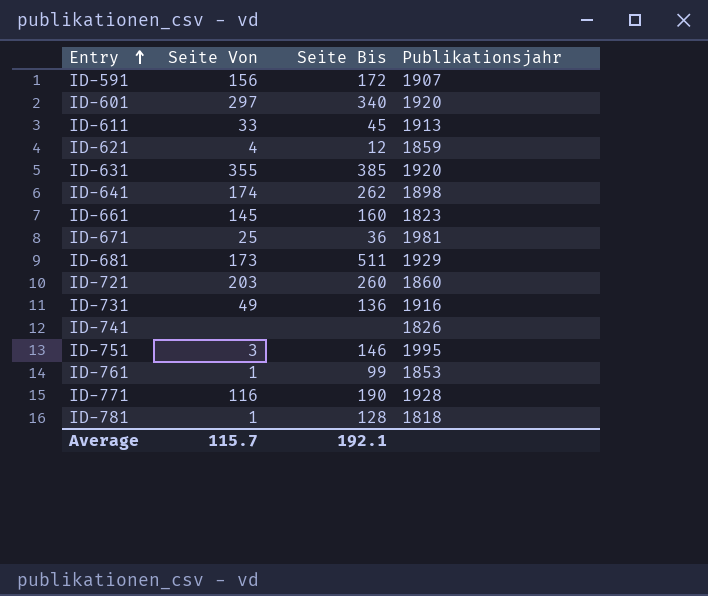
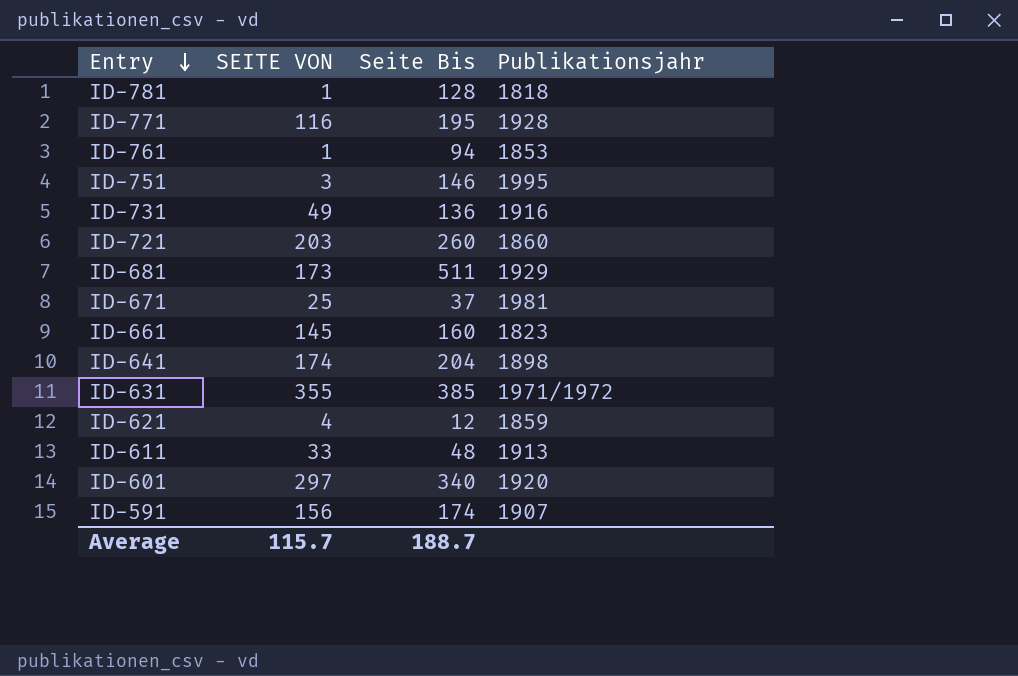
row order: Entry ascending -> Entry descending
column name: Seite Von -> SEITE VON
row ID-741: none | none | 1826 -> none
ID-771 | Seite Bis: 190 -> 195
ID-761 | Seite Bis: 99 -> 94
ID-671 | Seite Bis: 36 -> 37
ID-641 | Seite Bis: 262 -> 204
ID-631 | Publikationsjahr: 1920 -> 1971/1972
ID-611 | Seite Bis: 45 -> 48
ID-591 | Seite Bis: 172 -> 174
Average | Seite Bis: 192.1 -> 188.7

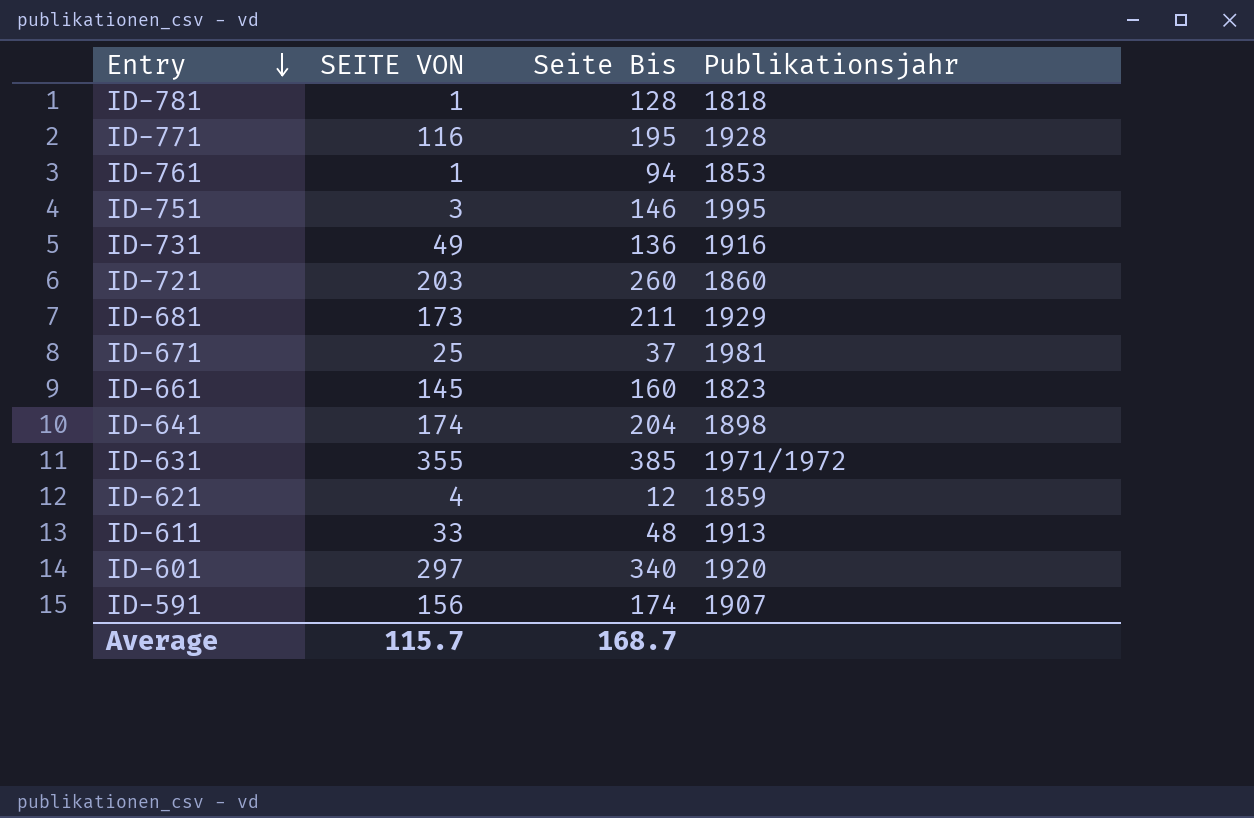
ID-681 | Seite Bis: 511 -> 211
Average | Seite Bis: 188.7 -> 168.7

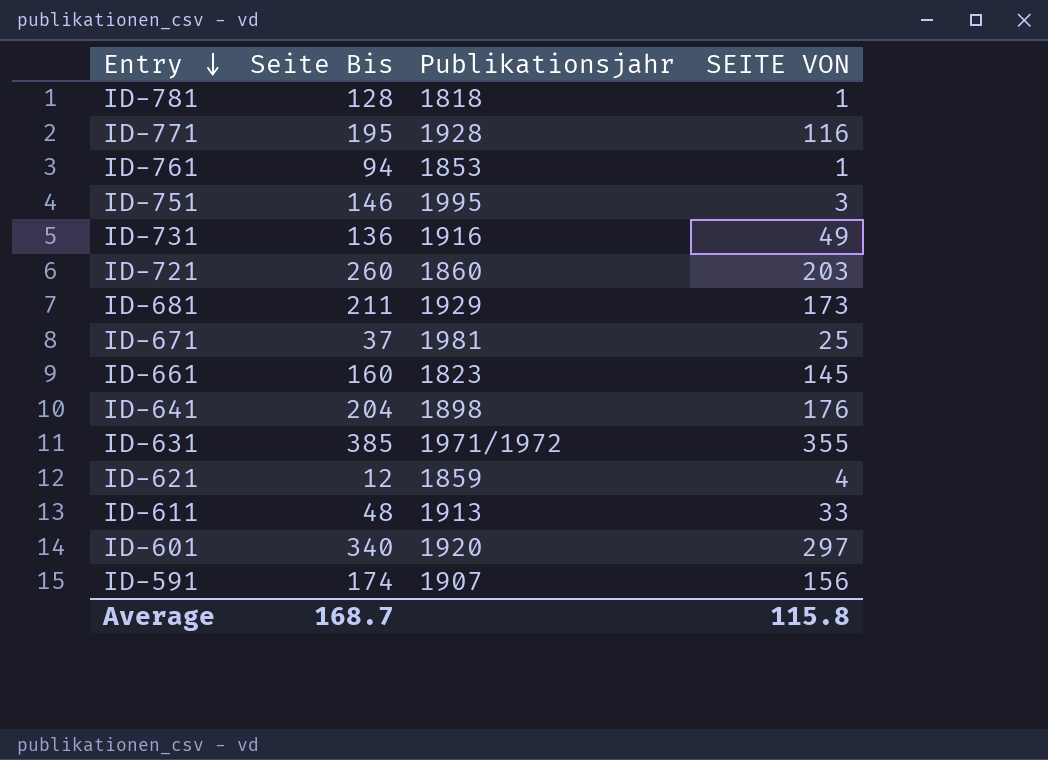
column SEITE VON | position: 2 -> 4
ID-641 | SEITE VON: 174 -> 176
Average | SEITE VON: 115.7 -> 115.8

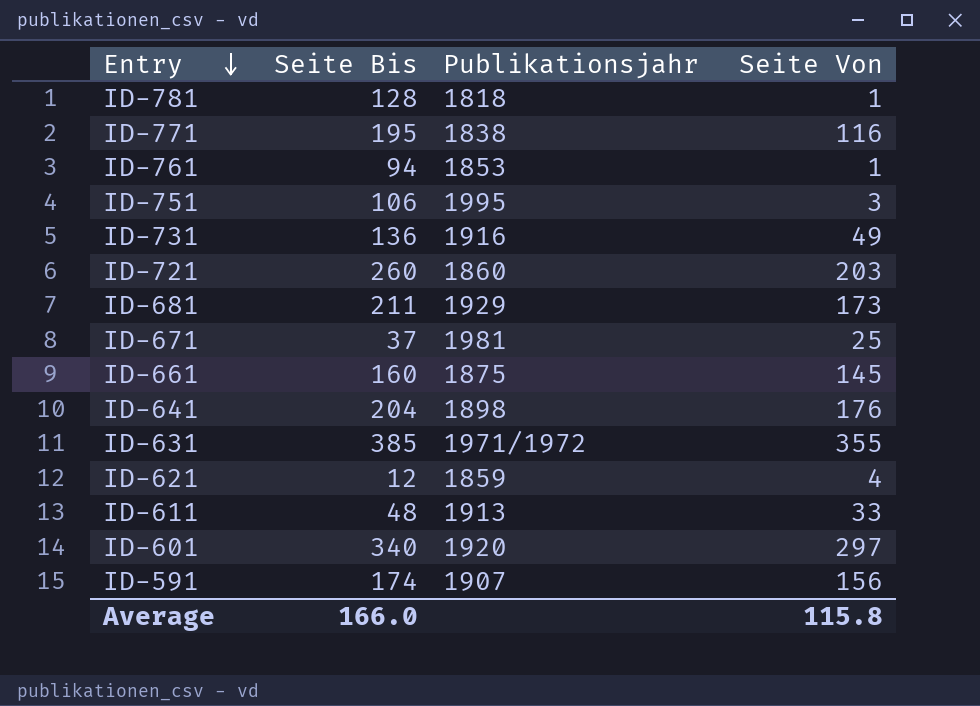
column name: SEITE VON -> Seite Von
ID-771 | Publikationsjahr: 1928 -> 1838
ID-751 | Seite Bis: 146 -> 106
ID-661 | Publikationsjahr: 1823 -> 1875
Average | Seite Bis: 168.7 -> 166.0

